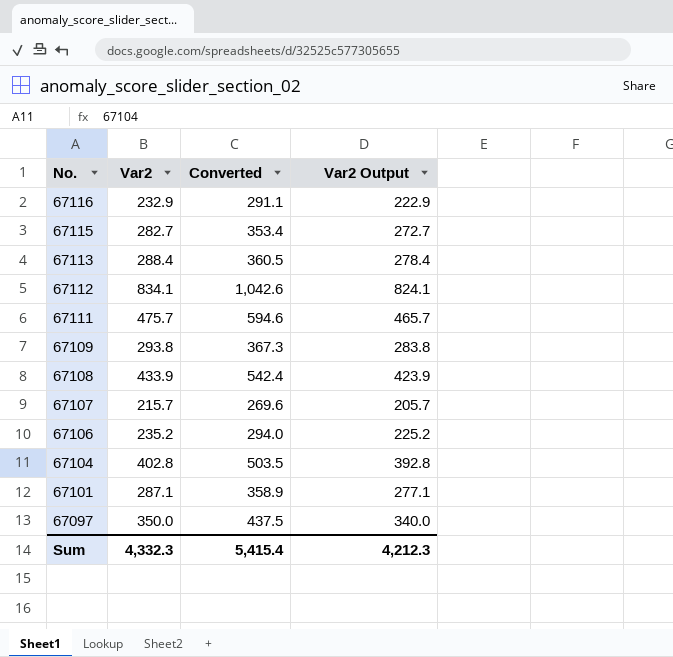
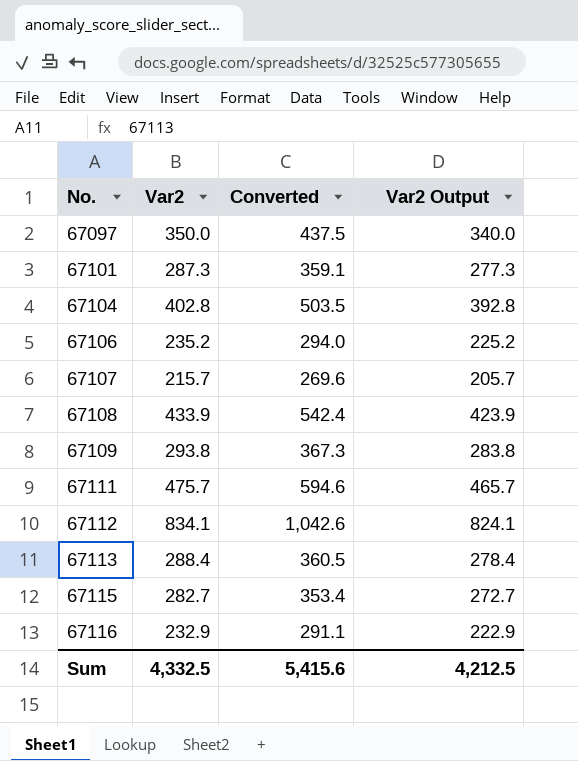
row order: No. descending -> No. ascending
67101 | Var2: 287.1 -> 287.3
67101 | Converted: 358.9 -> 359.1
67101 | Var2 Output: 277.1 -> 277.3
Sum | Var2: 4,332.3 -> 4,332.5
Sum | Converted: 5,415.4 -> 5,415.6
Sum | Var2 Output: 4,212.3 -> 4,212.5

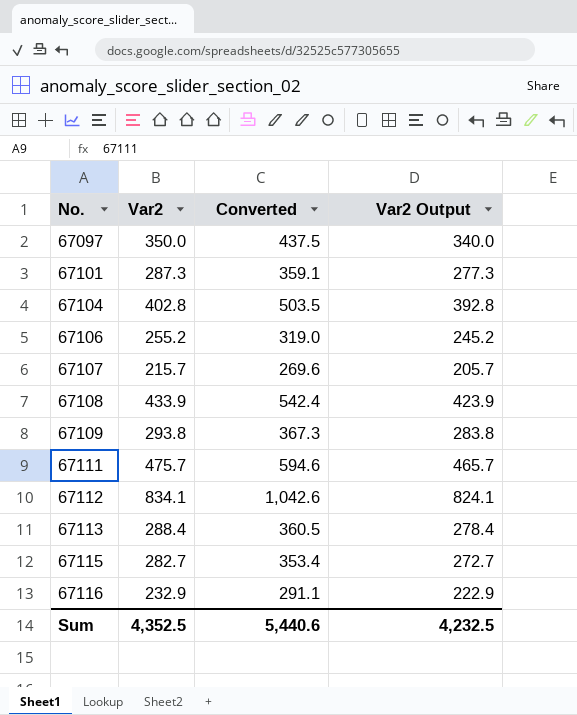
67106 | Var2: 235.2 -> 255.2
67106 | Converted: 294.0 -> 319.0
67106 | Var2 Output: 225.2 -> 245.2
Sum | Var2: 4,332.5 -> 4,352.5
Sum | Converted: 5,415.6 -> 5,440.6
Sum | Var2 Output: 4,212.5 -> 4,232.5

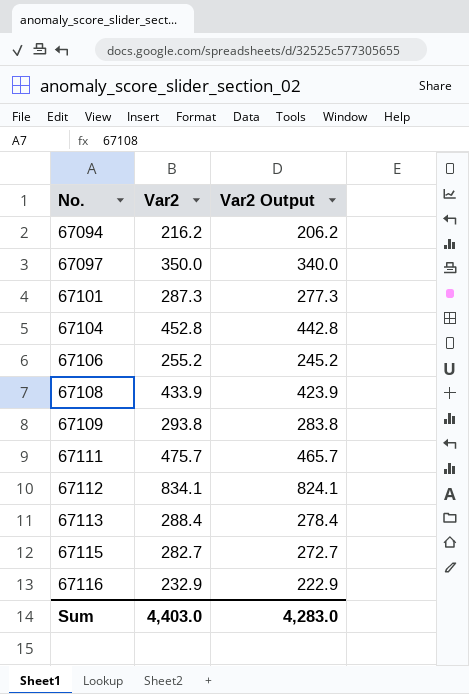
column Converted | formula: [Var2] * 1.25 -> none
row 67107: 215.7 | 269.6 | 205.7 -> none
row 67094: none -> 216.2 | 206.2
67104 | Var2: 402.8 -> 452.8
67104 | Var2 Output: 392.8 -> 442.8
Sum | Var2: 4,352.5 -> 4,403.0
Sum | Var2 Output: 4,232.5 -> 4,283.0

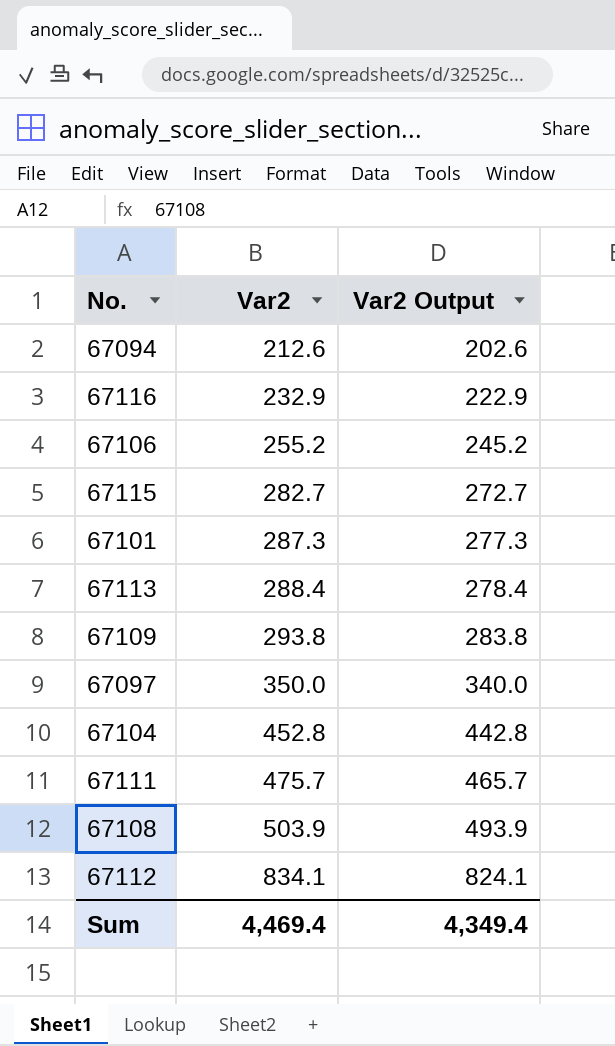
row order: No. ascending -> Var2 ascending
67094 | Var2: 216.2 -> 212.6
67094 | Var2 Output: 206.2 -> 202.6
67108 | Var2: 433.9 -> 503.9
67108 | Var2 Output: 423.9 -> 493.9
Sum | Var2: 4,403.0 -> 4,469.4
Sum | Var2 Output: 4,283.0 -> 4,349.4

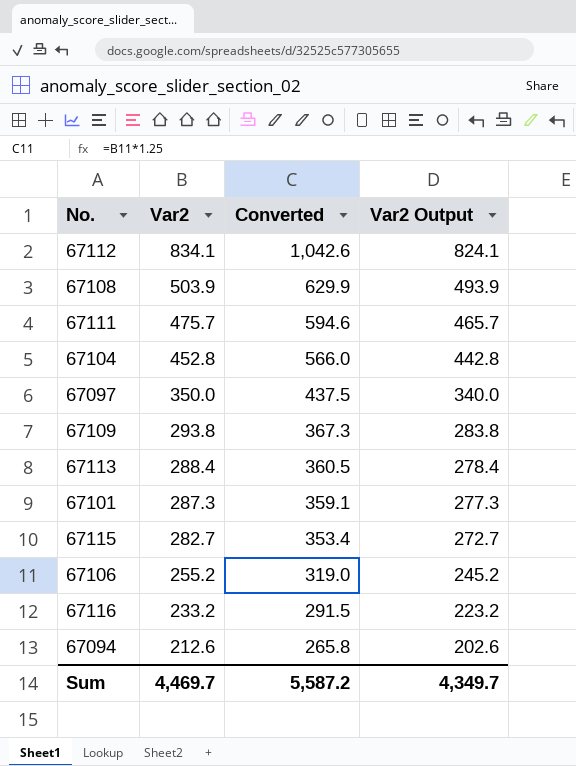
row order: Var2 ascending -> Var2 descending
column Converted | formula: none -> [Var2] * 1.25
67116 | Var2: 232.9 -> 233.2
67116 | Var2 Output: 222.9 -> 223.2
Sum | Var2: 4,469.4 -> 4,469.7
Sum | Var2 Output: 4,349.4 -> 4,349.7

